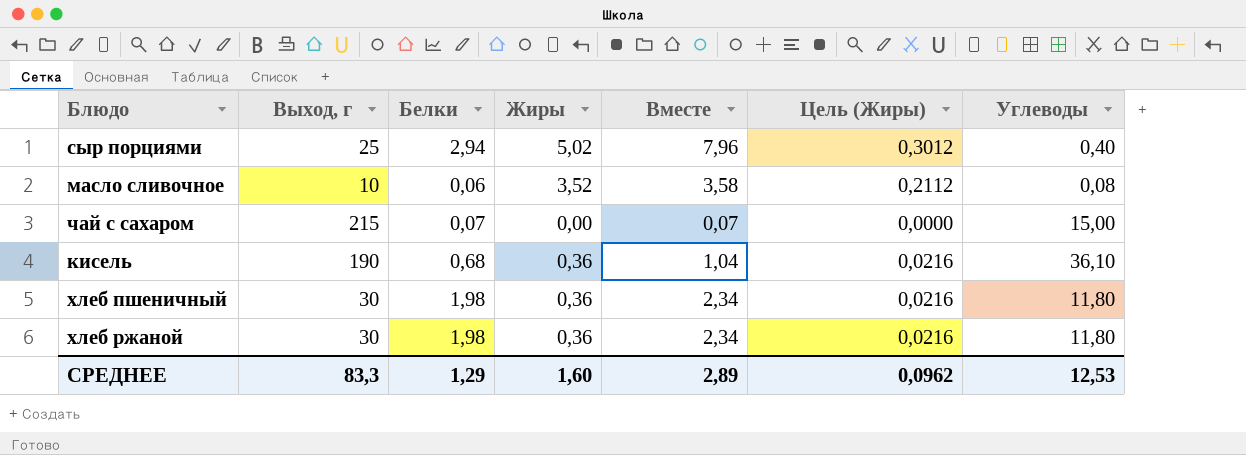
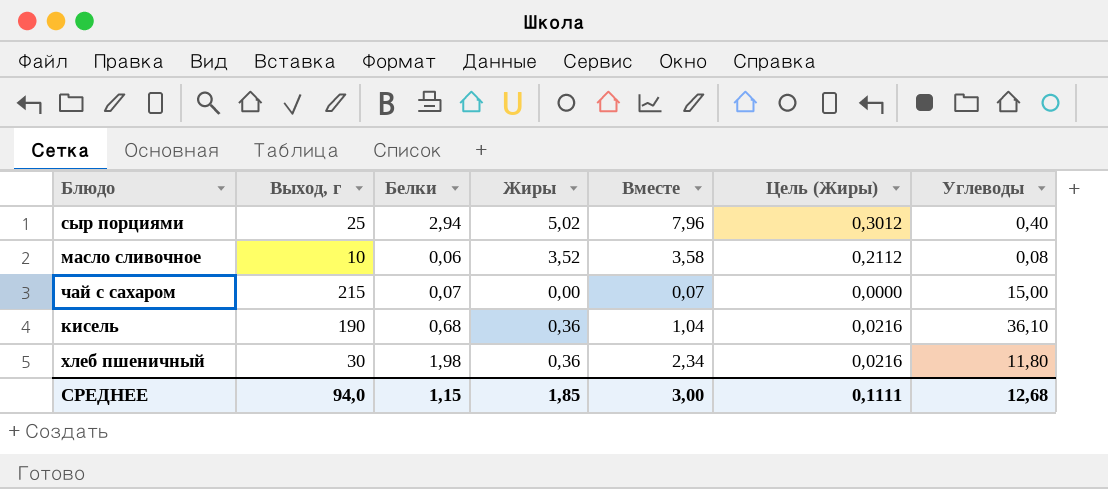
row хлеб ржаной: 30 | 1,98 | 0,36 | 2,34 | 0,0216 | 11,80 -> none
СРЕДНЕЕ | Выход, г: 83,3 -> 94,0
СРЕДНЕЕ | Белки: 1,29 -> 1,15
СРЕДНЕЕ | Жиры: 1,60 -> 1,85
СРЕДНЕЕ | Вместе: 2,89 -> 3,00
СРЕДНЕЕ | Цель (Жиры): 0,0962 -> 0,1111
СРЕДНЕЕ | Углеводы: 12,53 -> 12,68

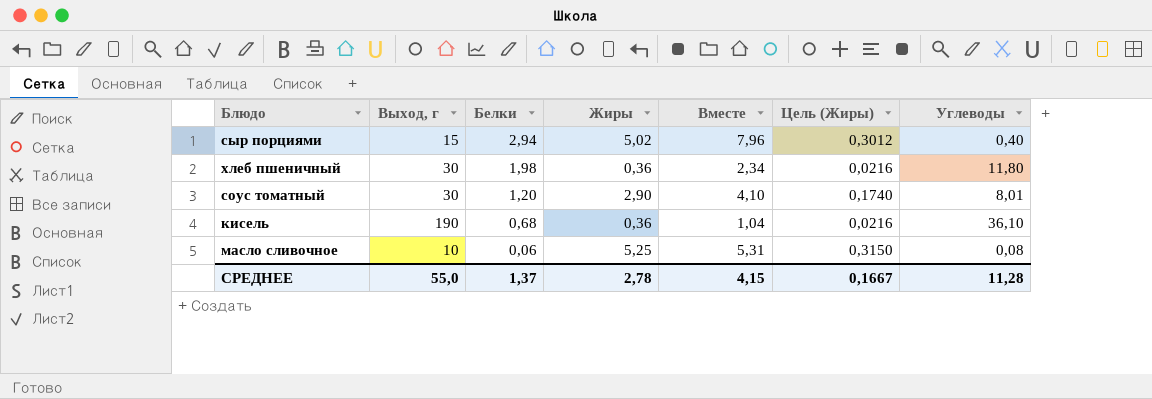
row order: none -> Белки descending
row чай с сахаром: 215 | 0,07 | 0,00 | 0,07 | 0,0000 | 15,00 -> none
сыр порциями | Выход, г: 25 -> 15
row соус томатный: none -> 30 | 1,20 | 2,90 | 4,10 | 0,1740 | 8,01
масло сливочное | Жиры: 3,52 -> 5,25
масло сливочное | Вместе: 3,58 -> 5,31
масло сливочное | Цель (Жиры): 0,2112 -> 0,3150
СРЕДНЕЕ | Выход, г: 94,0 -> 55,0
СРЕДНЕЕ | Белки: 1,15 -> 1,37
СРЕДНЕЕ | Жиры: 1,85 -> 2,78
СРЕДНЕЕ | Вместе: 3,00 -> 4,15
СРЕДНЕЕ | Цель (Жиры): 0,1111 -> 0,1667
СРЕДНЕЕ | Углеводы: 12,68 -> 11,28

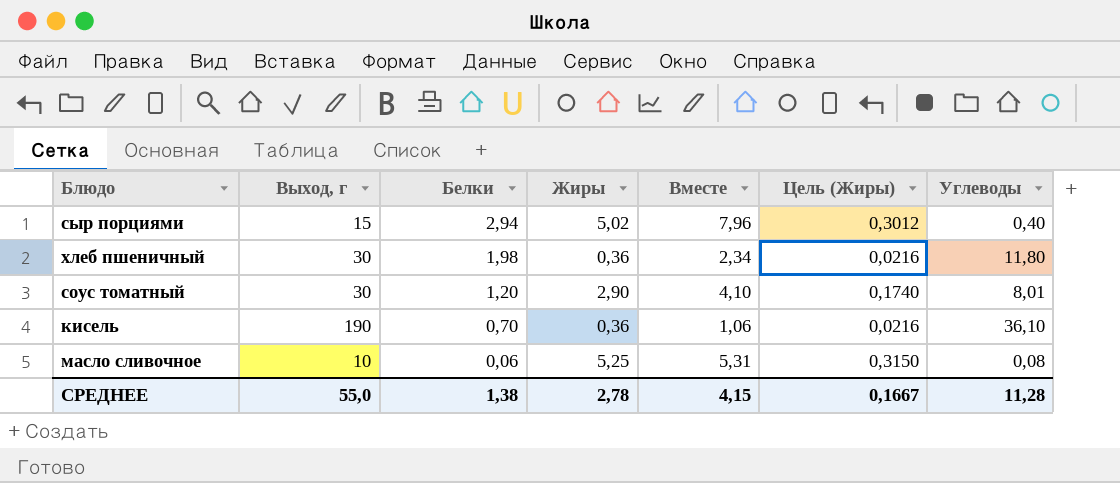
кисель | Белки: 0,68 -> 0,70
кисель | Вместе: 1,04 -> 1,06
СРЕДНЕЕ | Белки: 1,37 -> 1,38

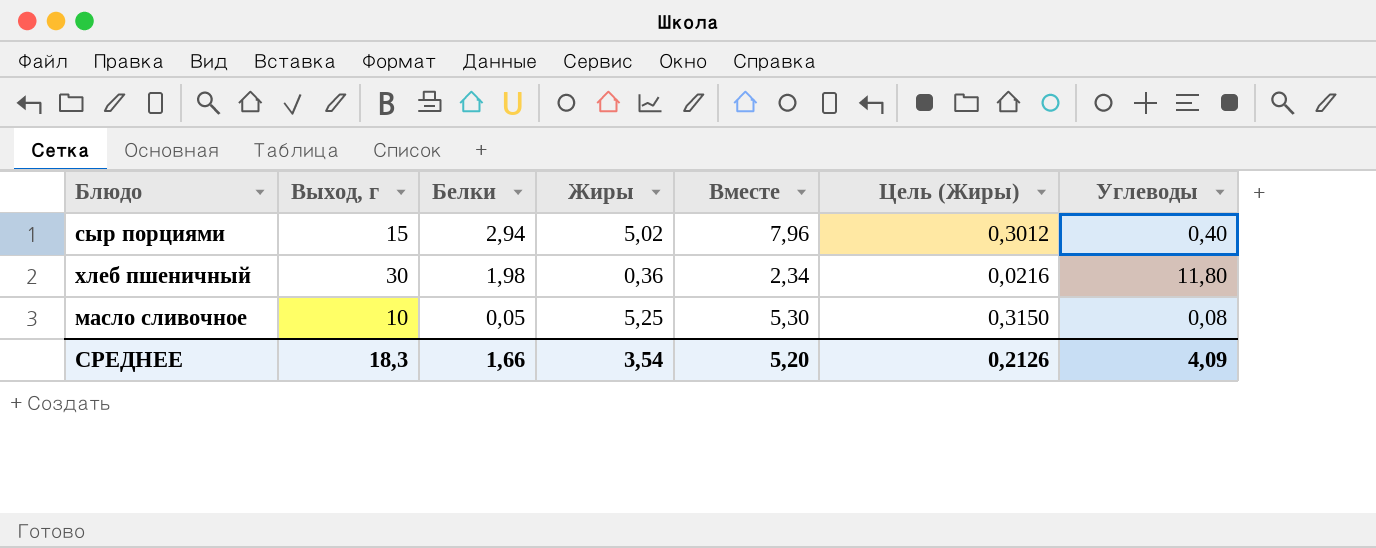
row соус томатный: 30 | 1,20 | 2,90 | 4,10 | 0,1740 | 8,01 -> none
row кисель: 190 | 0,70 | 0,36 | 1,06 | 0,0216 | 36,10 -> none
масло сливочное | Белки: 0,06 -> 0,05
масло сливочное | Вместе: 5,31 -> 5,30
СРЕДНЕЕ | Выход, г: 55,0 -> 18,3
СРЕДНЕЕ | Белки: 1,38 -> 1,66
СРЕДНЕЕ | Жиры: 2,78 -> 3,54
СРЕДНЕЕ | Вместе: 4,15 -> 5,20
СРЕДНЕЕ | Цель (Жиры): 0,1667 -> 0,2126
СРЕДНЕЕ | Углеводы: 11,28 -> 4,09

